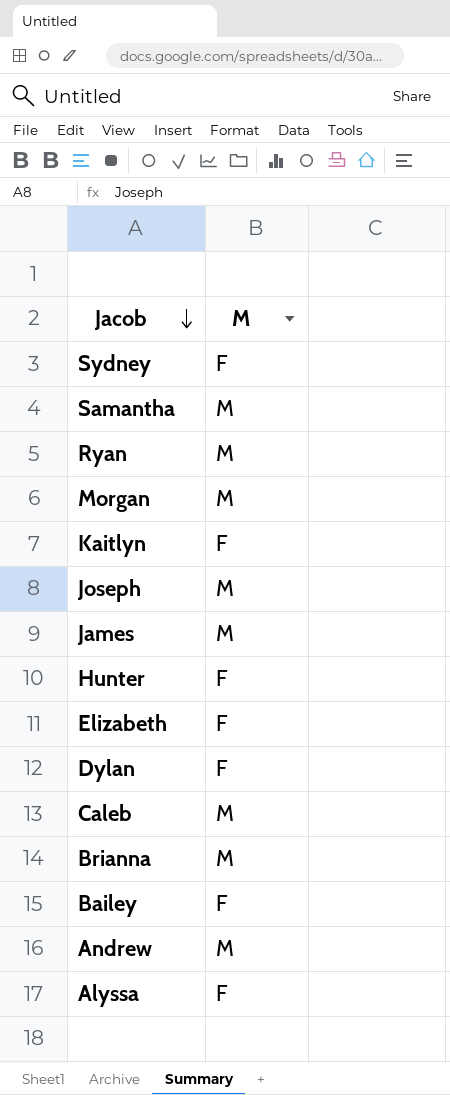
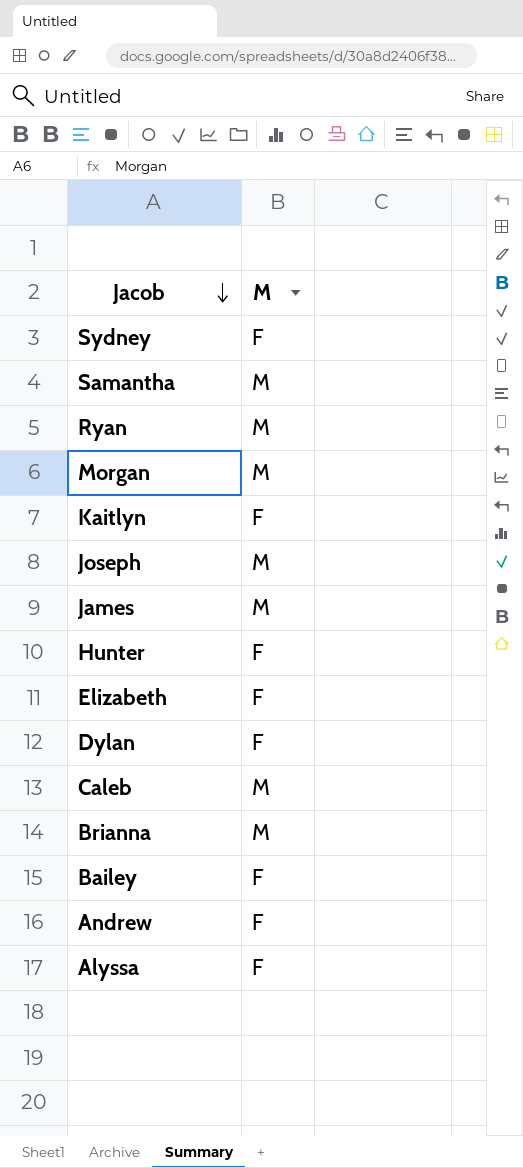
Andrew | M: M -> F

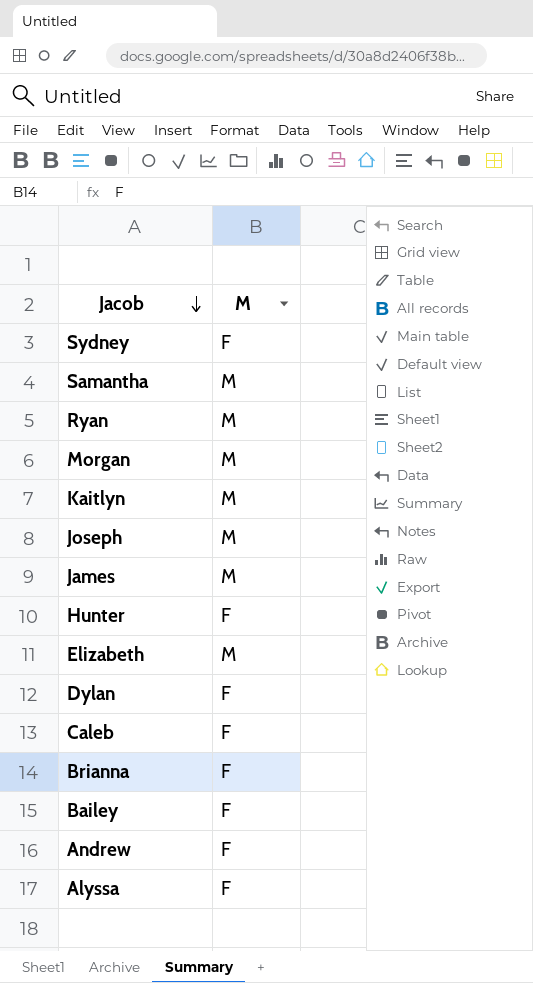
Kaitlyn | M: F -> M
Elizabeth | M: F -> M
Caleb | M: M -> F
Brianna | M: M -> F

